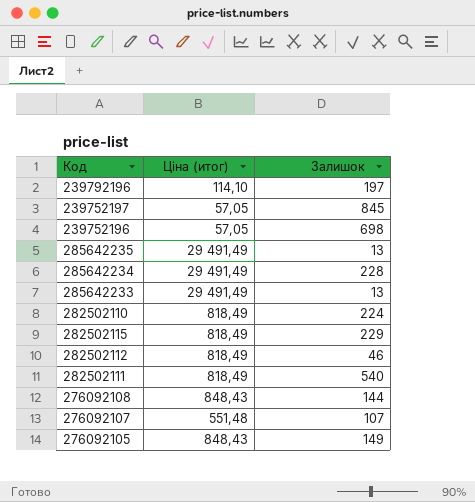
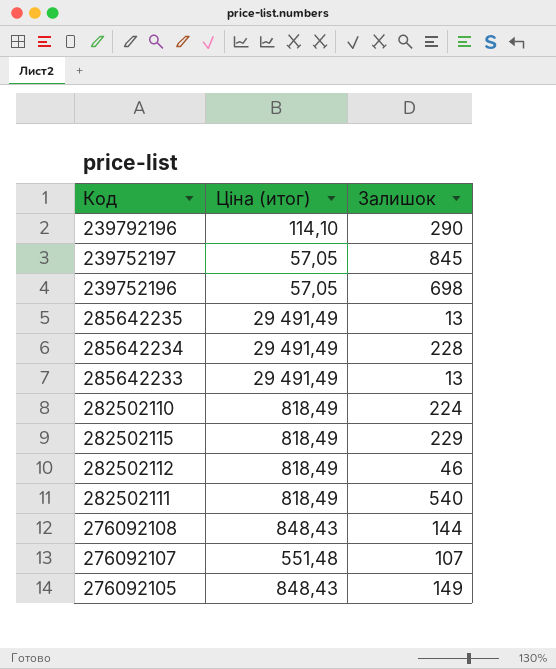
239792196 | Залишок: 197 -> 290

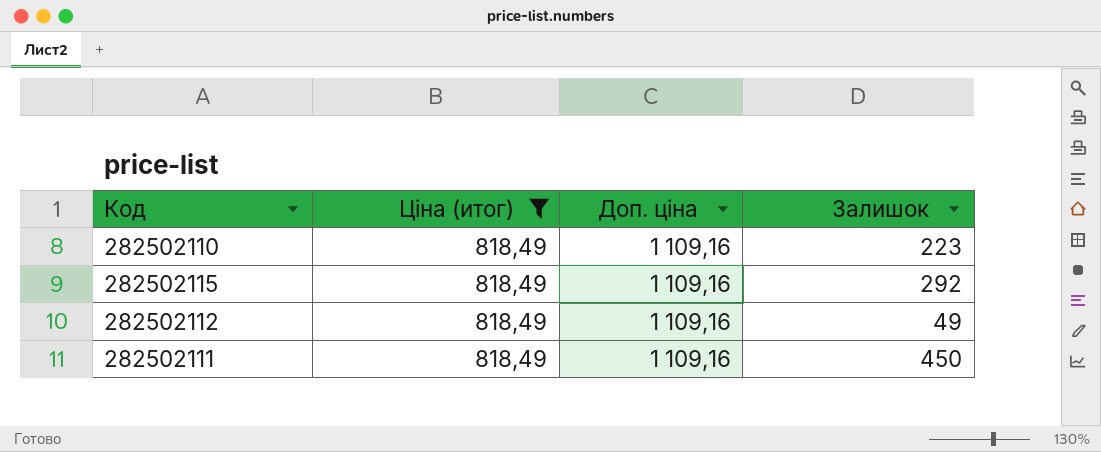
filter: none -> Ціна (итог) = 818,49
column Доп. ціна | position: none -> 3
282502110 | Залишок: 224 -> 223
282502115 | Залишок: 229 -> 292
282502112 | Залишок: 46 -> 49
282502111 | Залишок: 540 -> 450

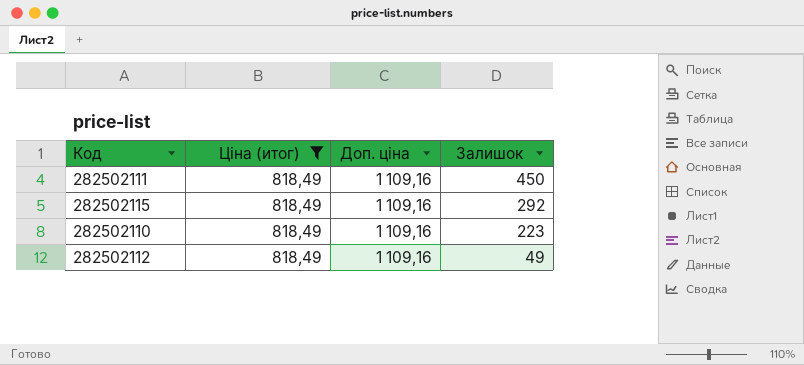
row order: none -> Залишок descending

